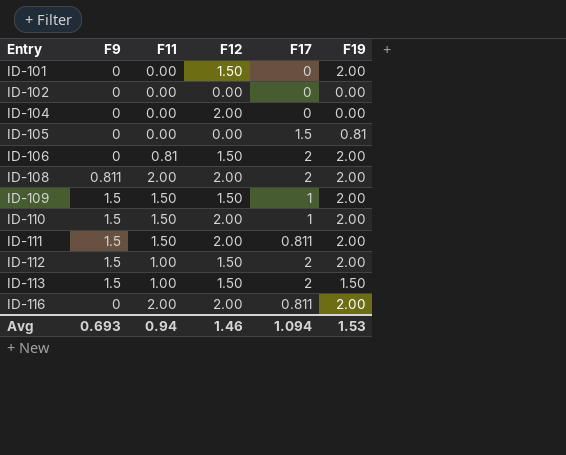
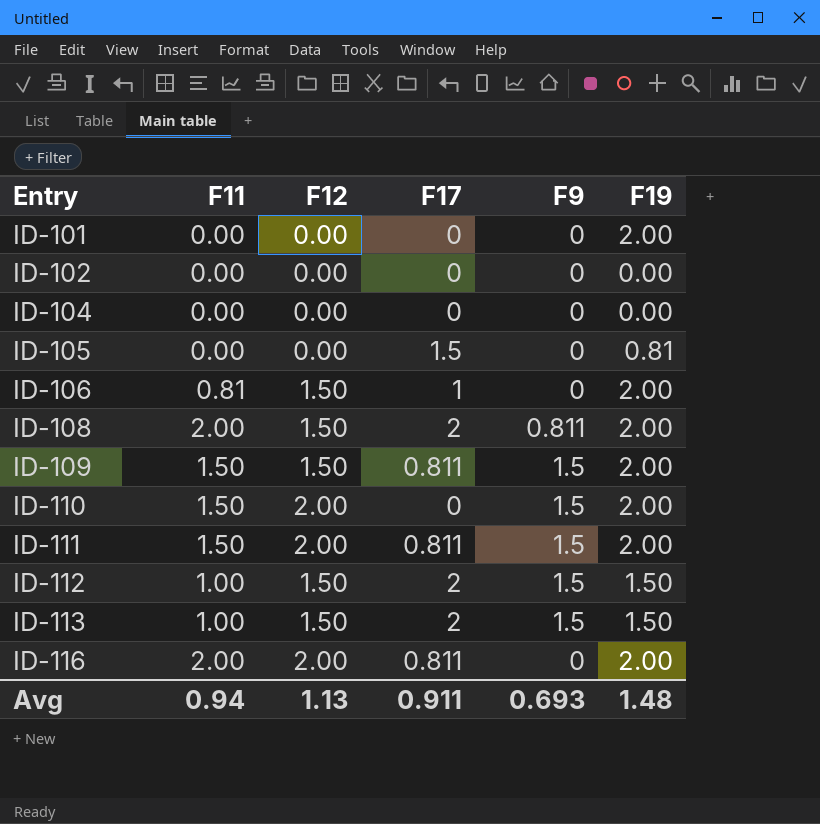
column F9 | position: 2 -> 5
ID-101 | F12: 1.50 -> 0.00
ID-104 | F12: 2.00 -> 0.00
ID-106 | F17: 2 -> 1
ID-108 | F12: 2.00 -> 1.50
ID-109 | F17: 1 -> 0.811
ID-110 | F17: 1 -> 0
ID-112 | F19: 2.00 -> 1.50
Avg | F12: 1.46 -> 1.13
Avg | F17: 1.094 -> 0.911
Avg | F19: 1.53 -> 1.48

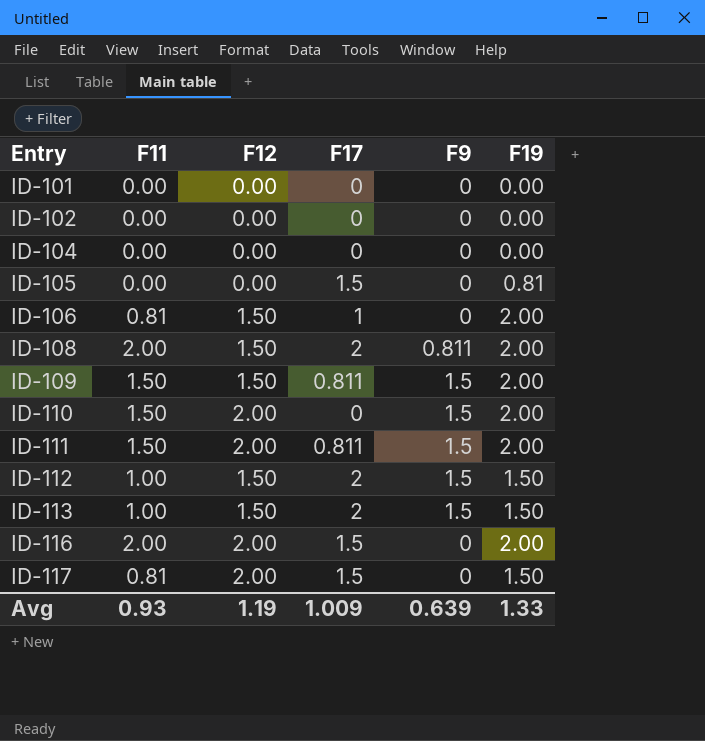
ID-101 | F19: 2.00 -> 0.00
ID-116 | F17: 0.811 -> 1.5
row ID-117: none -> 0.81 | 2.00 | 1.5 | 0 | 1.50
Avg | F11: 0.94 -> 0.93
Avg | F12: 1.13 -> 1.19
Avg | F17: 0.911 -> 1.009
Avg | F9: 0.693 -> 0.639
Avg | F19: 1.48 -> 1.33

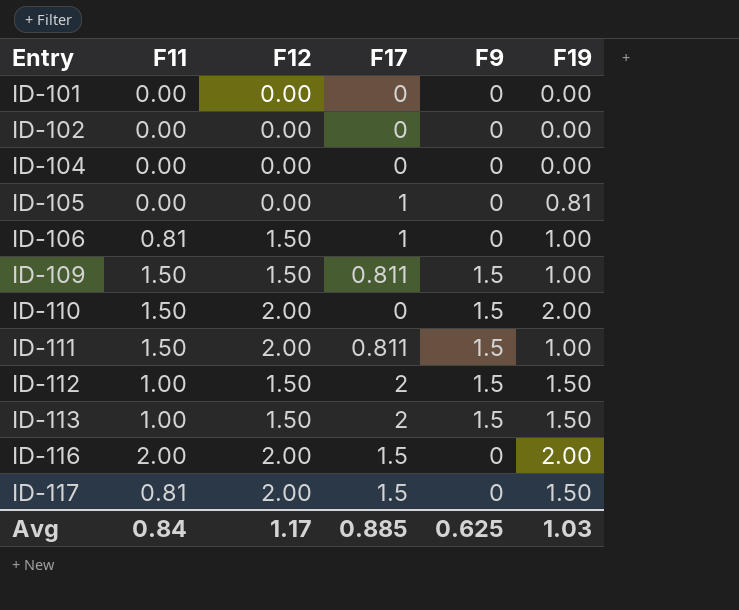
row ID-108: 2.00 | 1.50 | 2 | 0.811 | 2.00 -> none
ID-105 | F17: 1.5 -> 1
ID-106 | F19: 2.00 -> 1.00
ID-109 | F19: 2.00 -> 1.00
ID-111 | F19: 2.00 -> 1.00
Avg | F11: 0.93 -> 0.84
Avg | F12: 1.19 -> 1.17
Avg | F17: 1.009 -> 0.885
Avg | F9: 0.639 -> 0.625
Avg | F19: 1.33 -> 1.03

